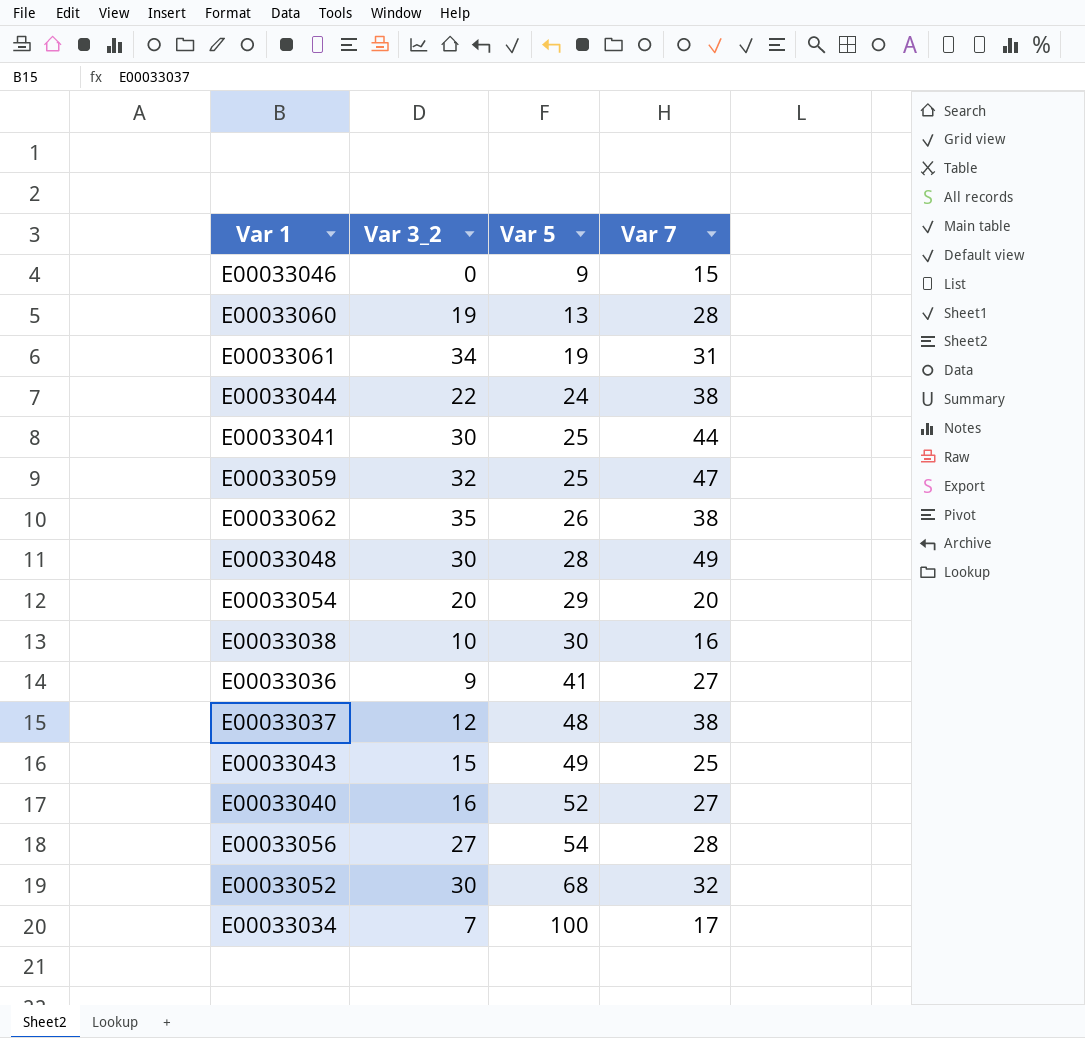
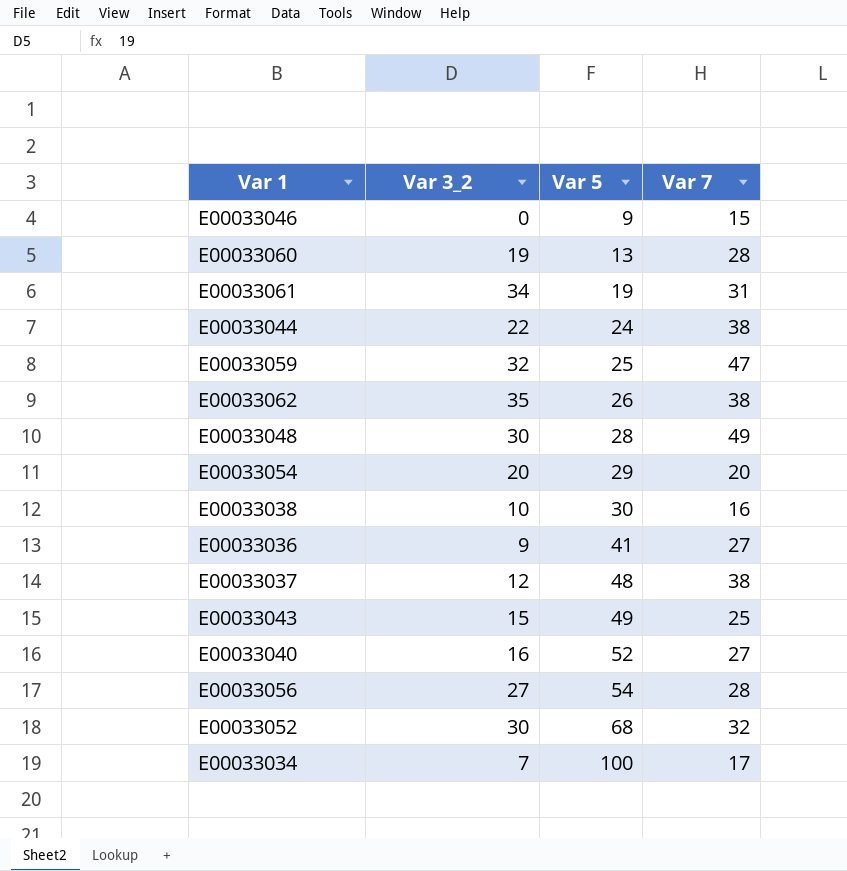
row E00033041: 30 | 25 | 44 -> none

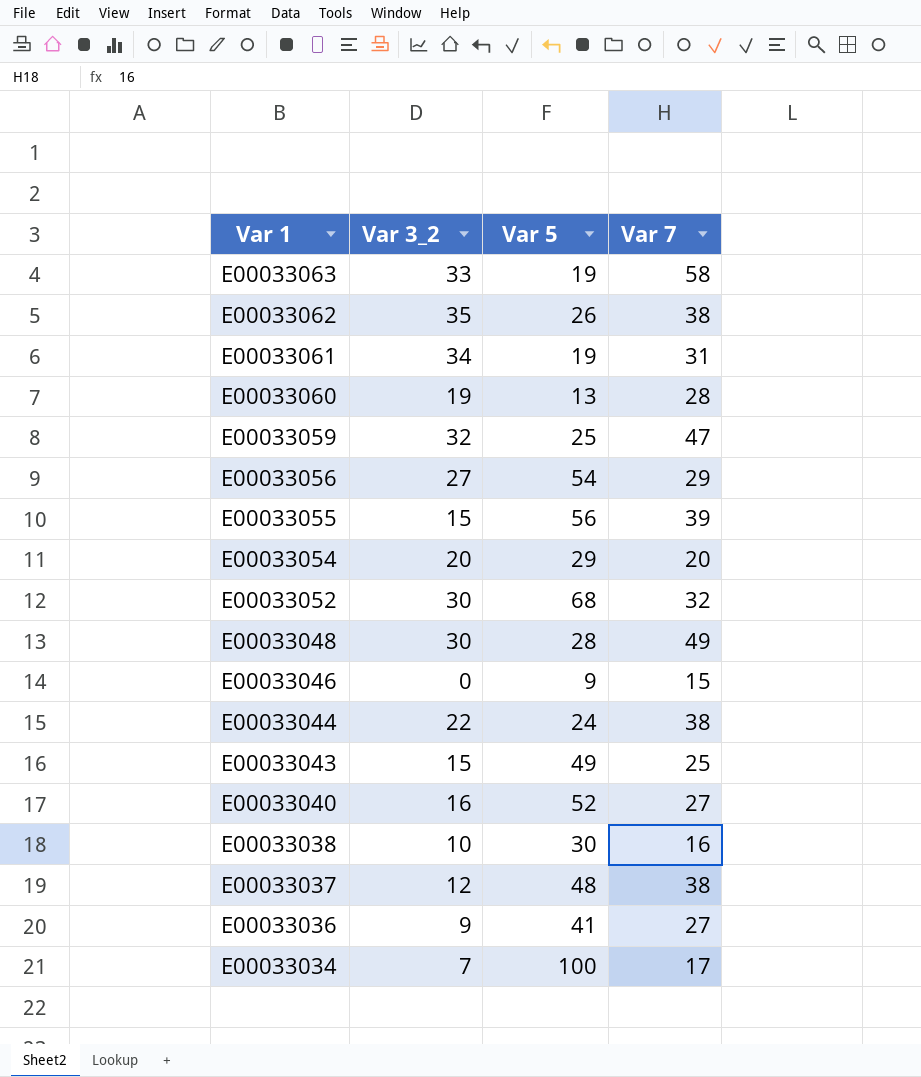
row order: Var 5 ascending -> Var 1 descending
row E00033063: none -> 33 | 19 | 58
E00033056 | Var 7: 28 -> 29
row E00033055: none -> 15 | 56 | 39

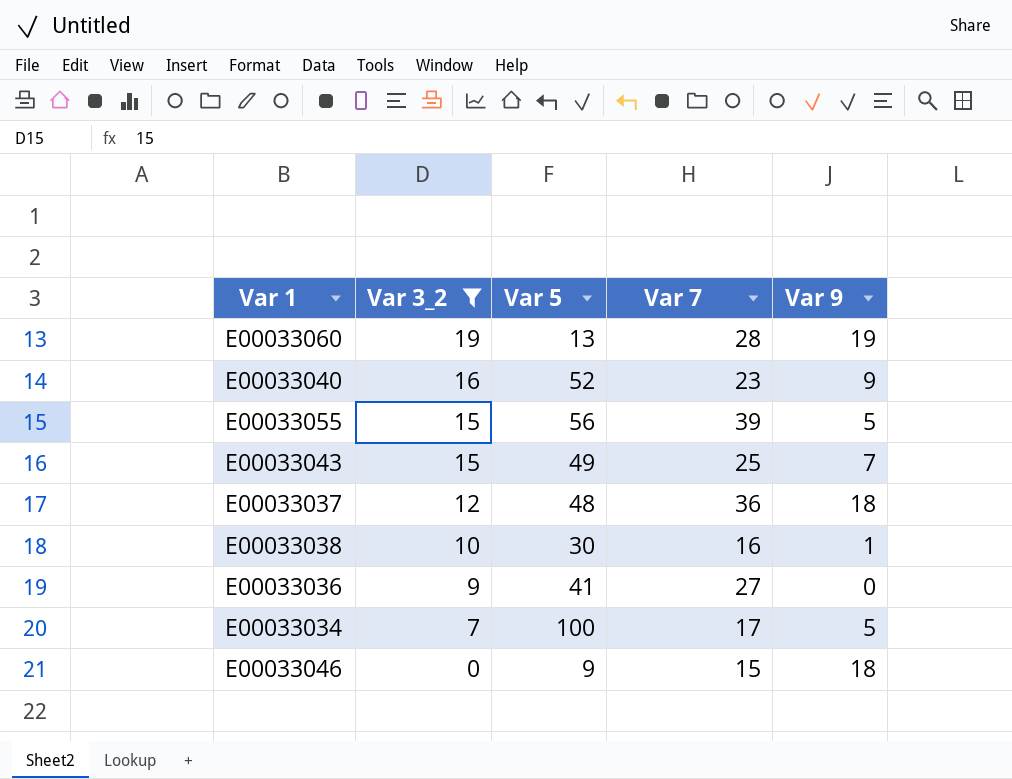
filter: none -> Var 3_2 <= 19
row order: Var 1 descending -> Var 3_2 descending
column Var 9 | position: none -> 5
E00033040 | Var 7: 27 -> 23
E00033037 | Var 7: 38 -> 36

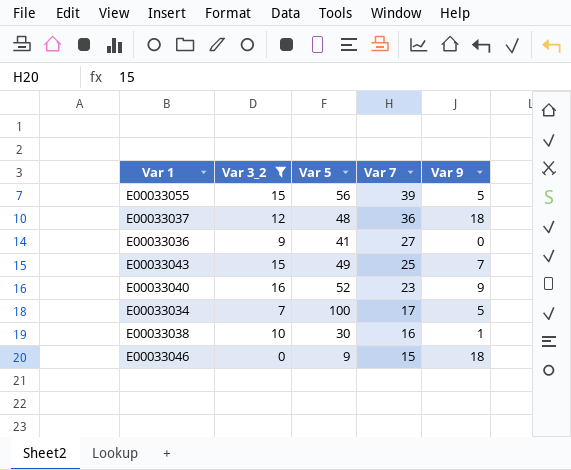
row order: Var 3_2 descending -> Var 7 descending
row E00033060: 19 | 13 | 28 | 19 -> none

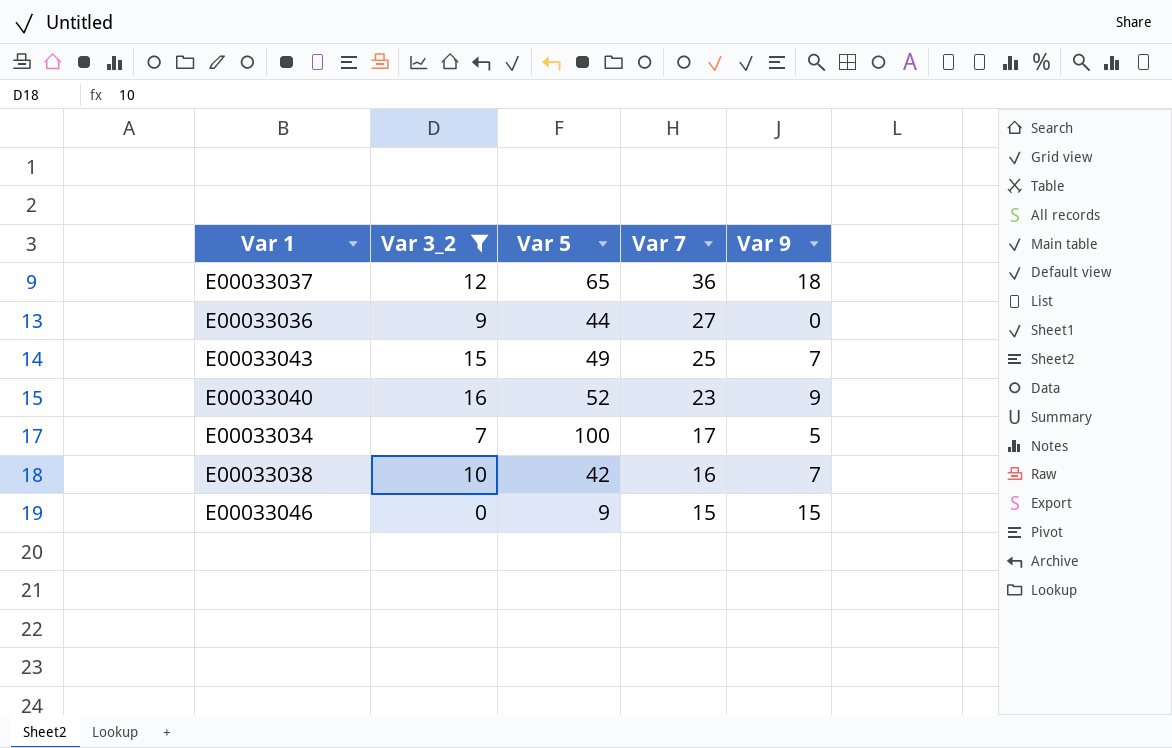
row E00033055: 15 | 56 | 39 | 5 -> none
E00033037 | Var 5: 48 -> 65
E00033036 | Var 5: 41 -> 44
E00033038 | Var 5: 30 -> 42
E00033038 | Var 9: 1 -> 7
E00033046 | Var 9: 18 -> 15

